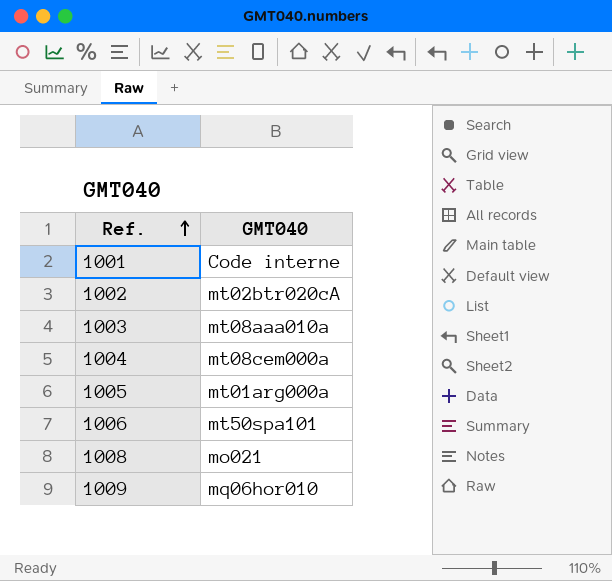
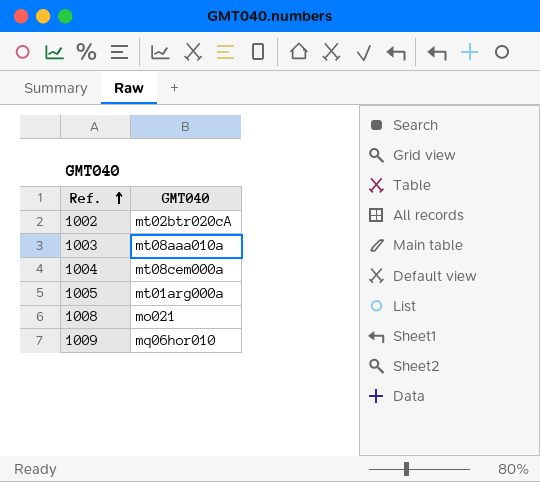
row 1001: Code interne -> none
row 1006: mt50spa101 -> none

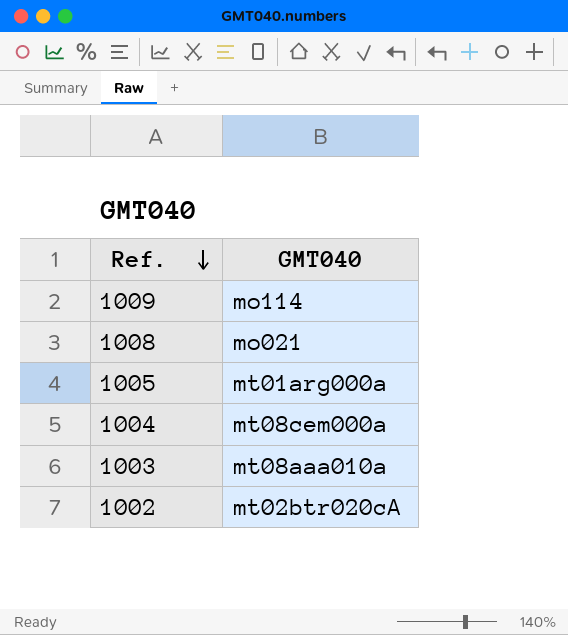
row order: Ref. ascending -> Ref. descending
1009 | GMT040: mq06hor010 -> mo114

